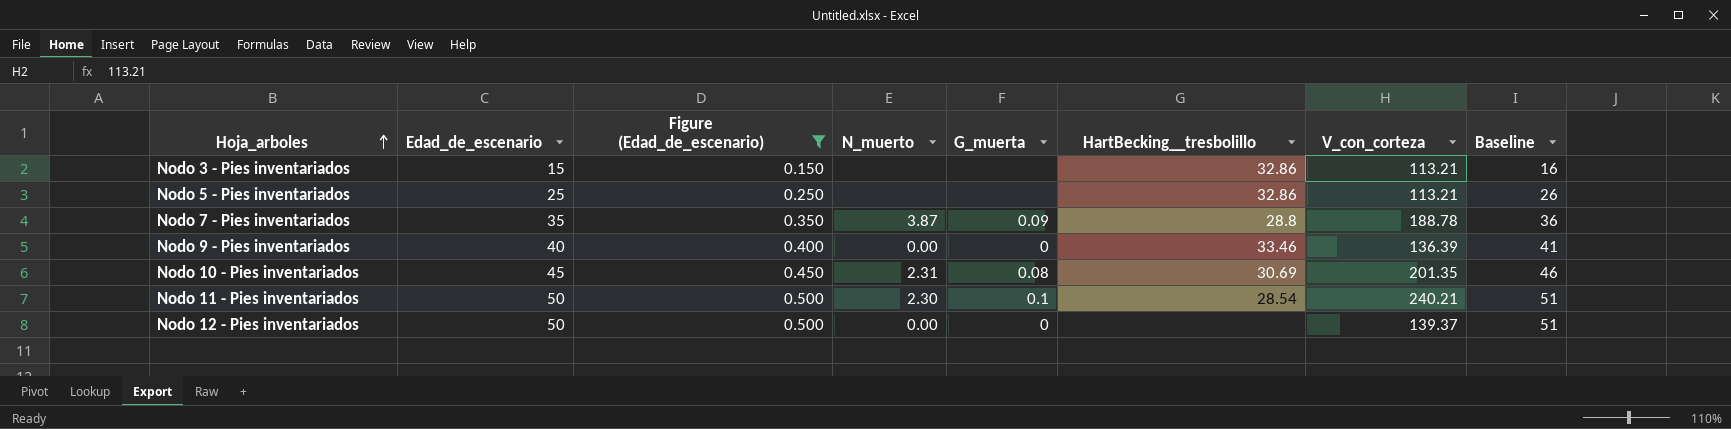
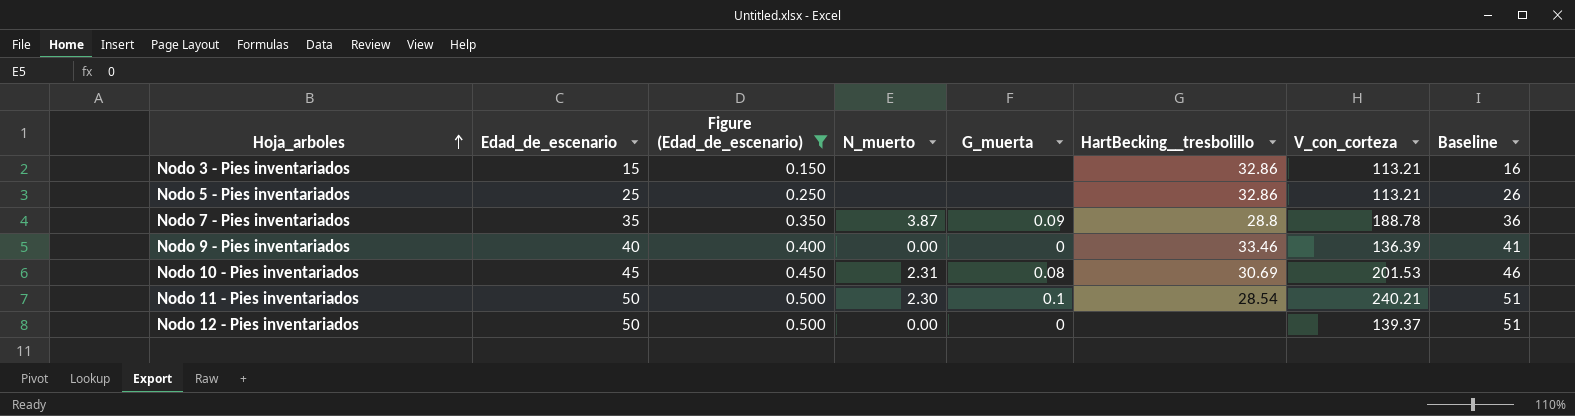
Nodo 10 - Pies inventariados | V_con_corteza: 201.35 -> 201.53

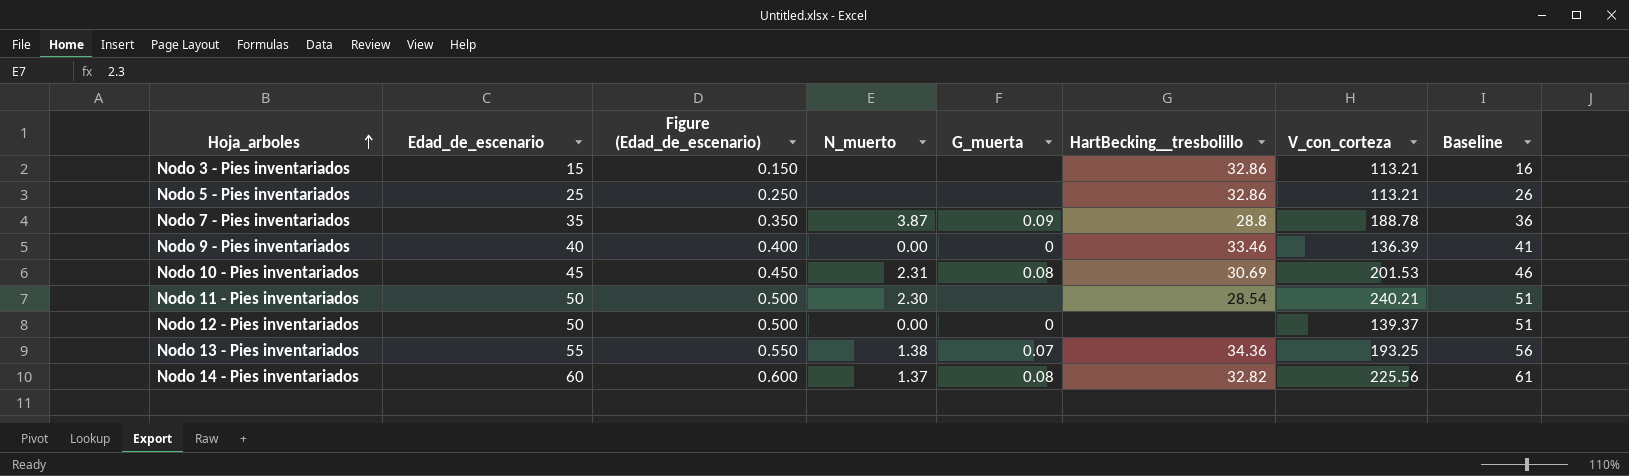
filter: Figure (Edad_de_escenario) <= 0.500 -> none
Nodo 11 - Pies inventariados | G_muerta: 0.1 -> none

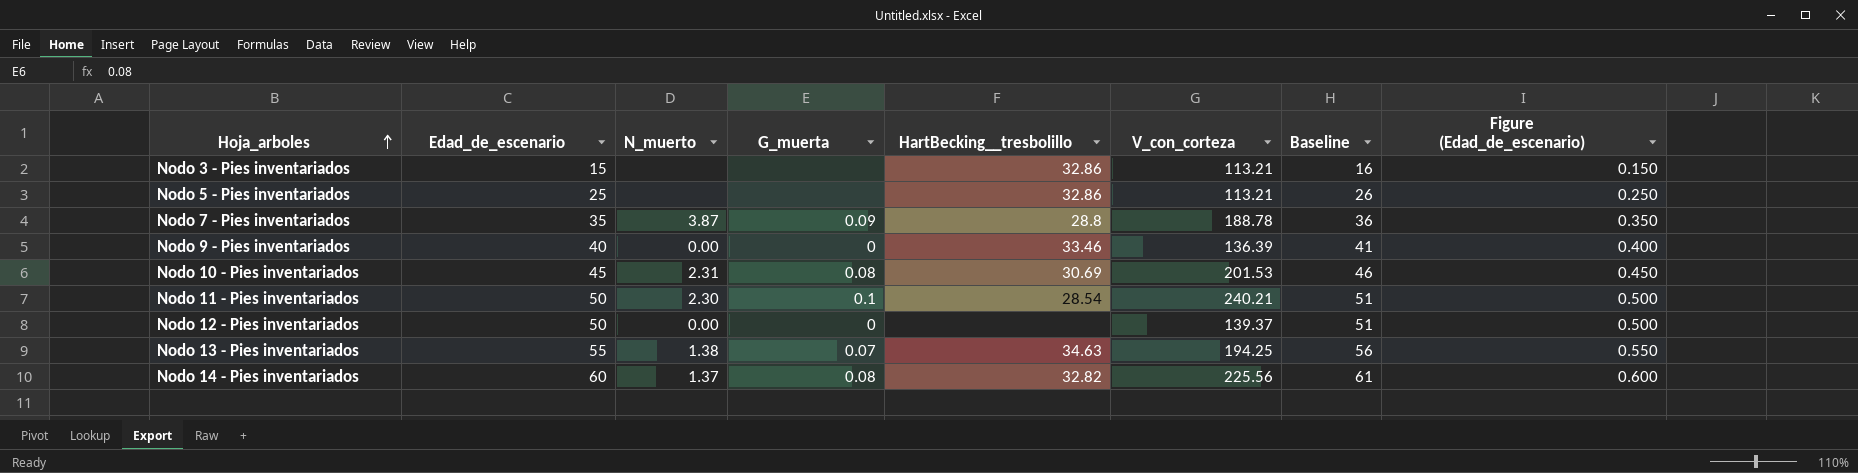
column Figure (Edad_de_escenario) | position: 3 -> 8
Nodo 11 - Pies inventariados | G_muerta: none -> 0.1
Nodo 13 - Pies inventariados | HartBecking__tresbolillo: 34.36 -> 34.63
Nodo 13 - Pies inventariados | V_con_corteza: 193.25 -> 194.25

